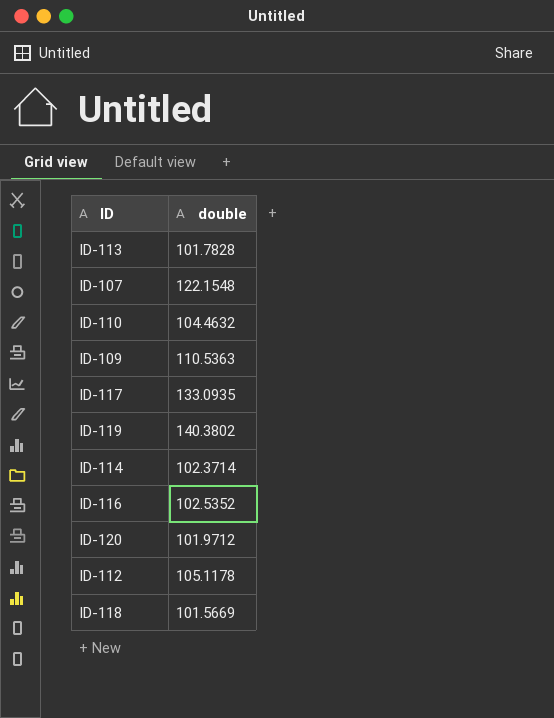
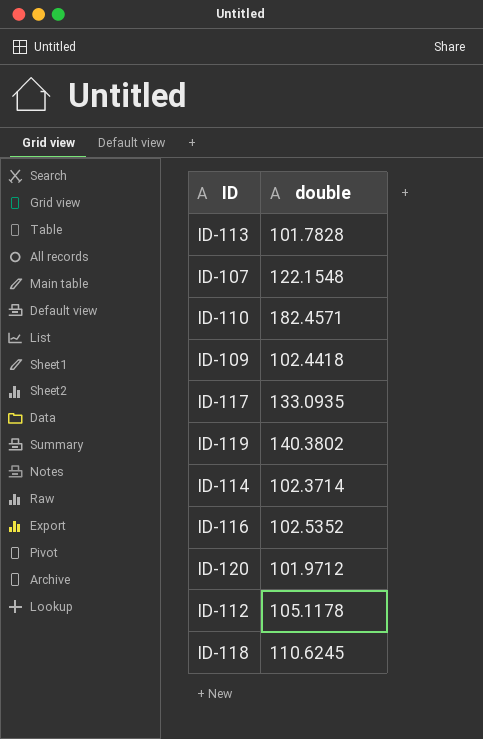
ID-110 | double: 104.4632 -> 182.4571
ID-109 | double: 110.5363 -> 102.4418
ID-118 | double: 101.5669 -> 110.6245

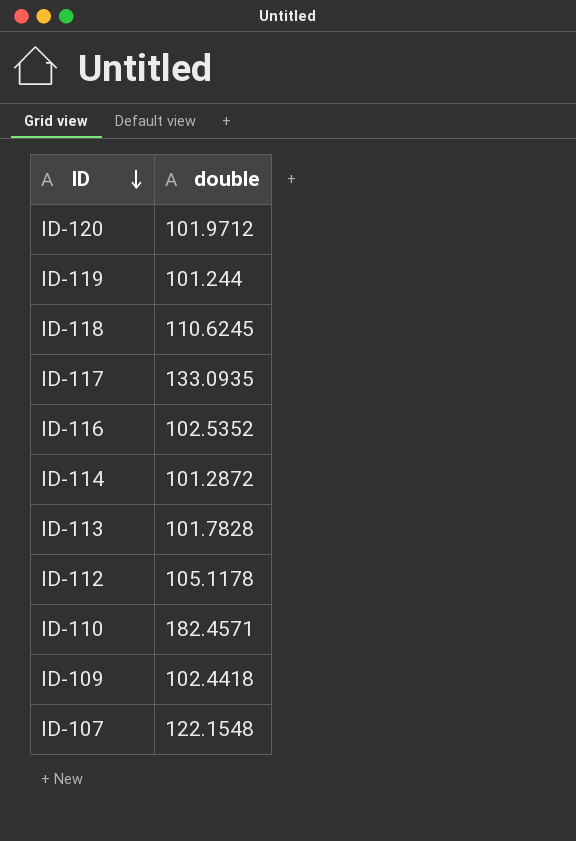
row order: none -> ID descending
ID-119 | double: 140.3802 -> 101.244
ID-114 | double: 102.3714 -> 101.2872

